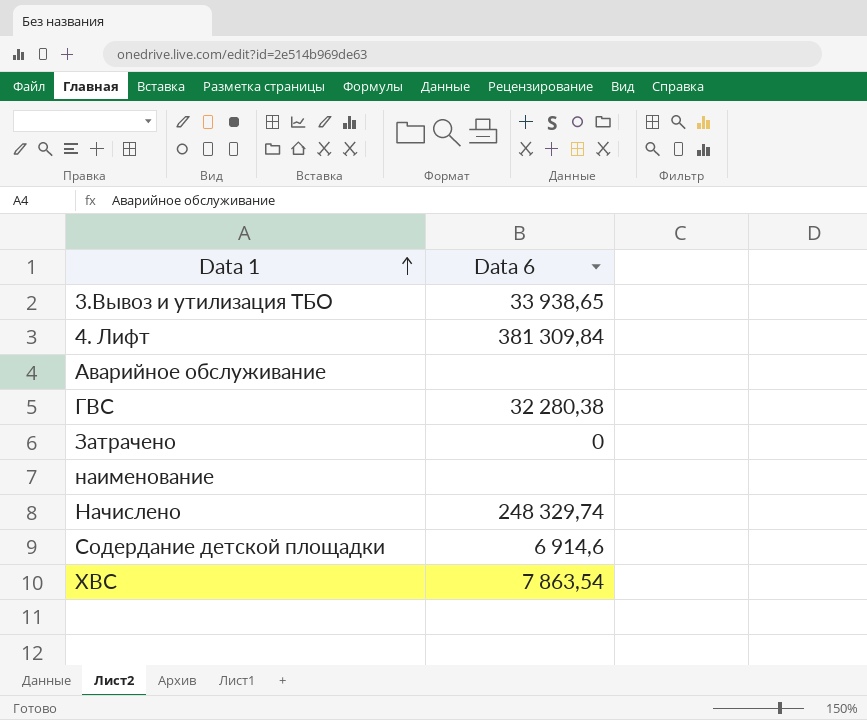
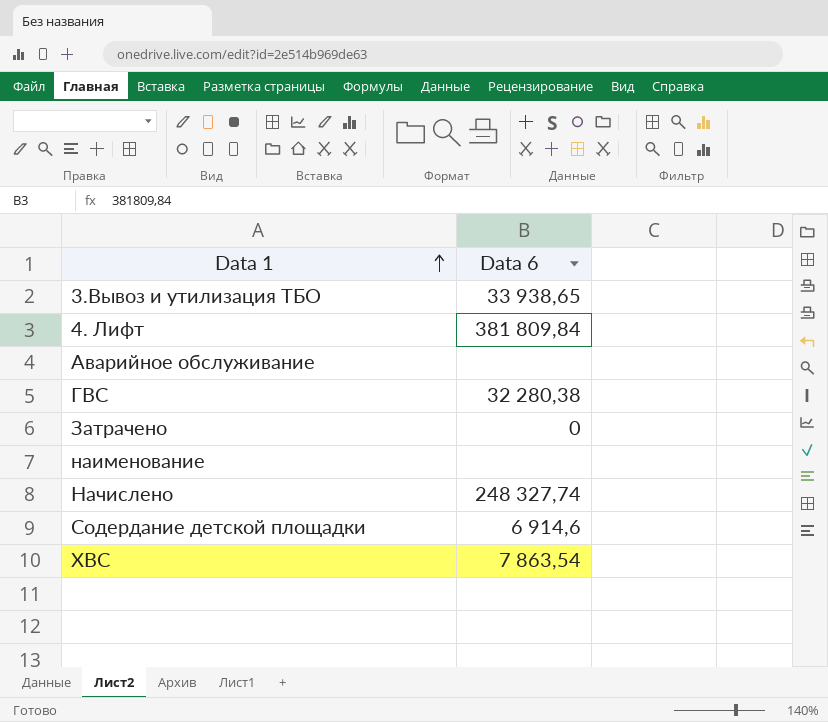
4. Лифт | Data 6: 381 309,84 -> 381 809,84
Начислено | Data 6: 248 329,74 -> 248 327,74

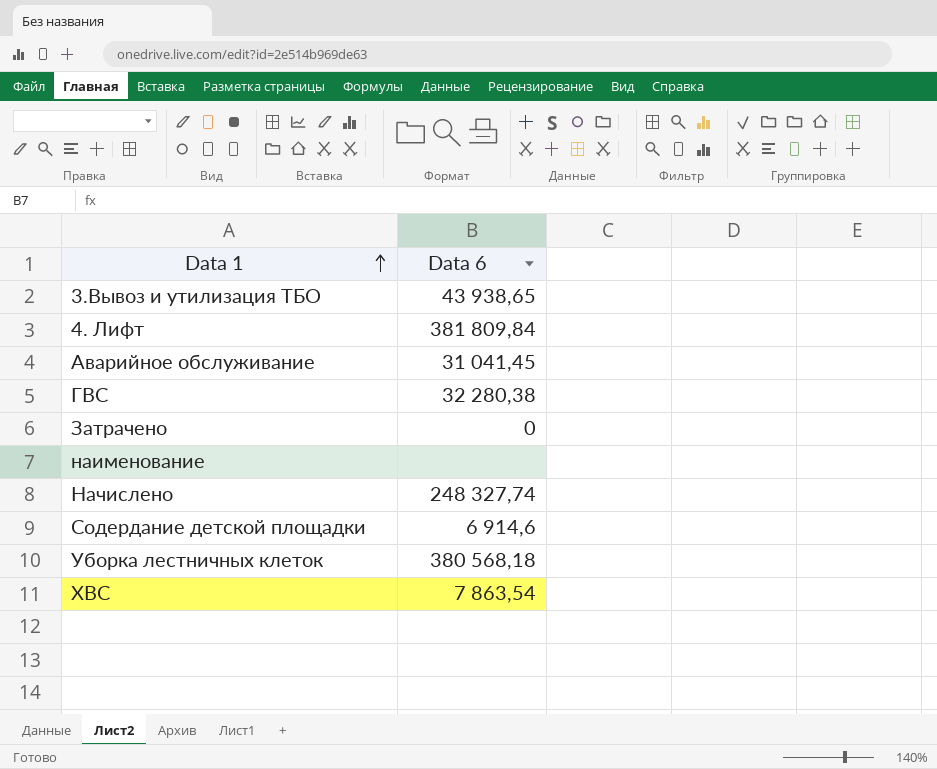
3.Вывоз и утилизация ТБО | Data 6: 33 938,65 -> 43 938,65
Аварийное обслуживание | Data 6: none -> 31 041,45
row Уборка лестничных клеток: none -> 380 568,18

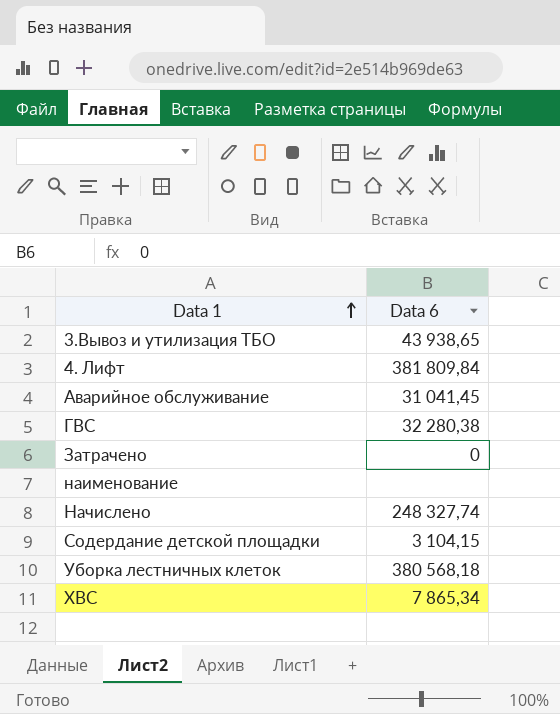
Содердание детской площадки | Data 6: 6 914,6 -> 3 104,15
ХВС | Data 6: 7 863,54 -> 7 865,34

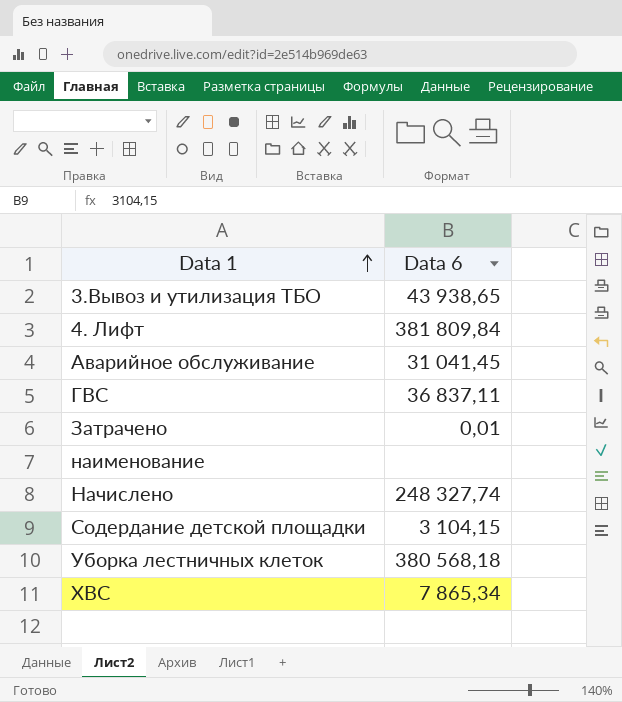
ГВС | Data 6: 32 280,38 -> 36 837,11
Затрачено | Data 6: 0 -> 0,01

